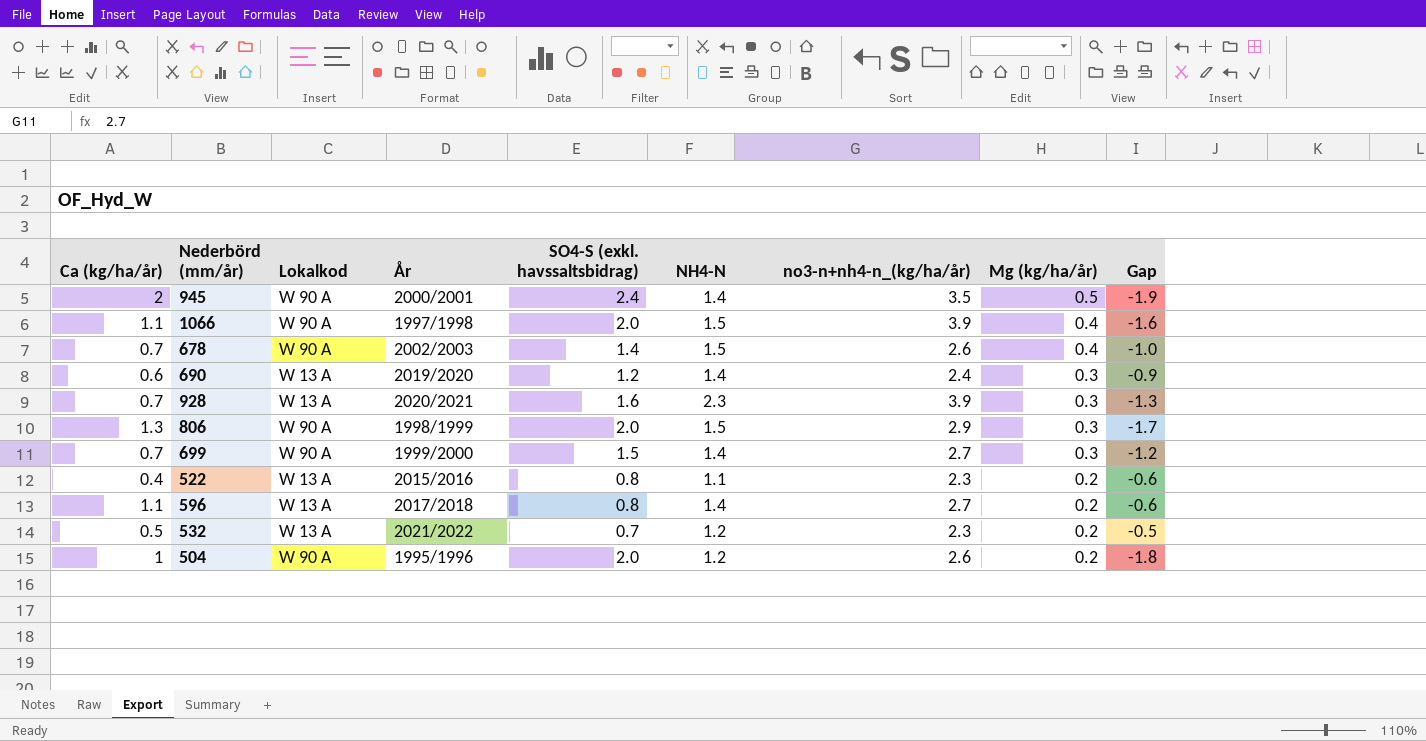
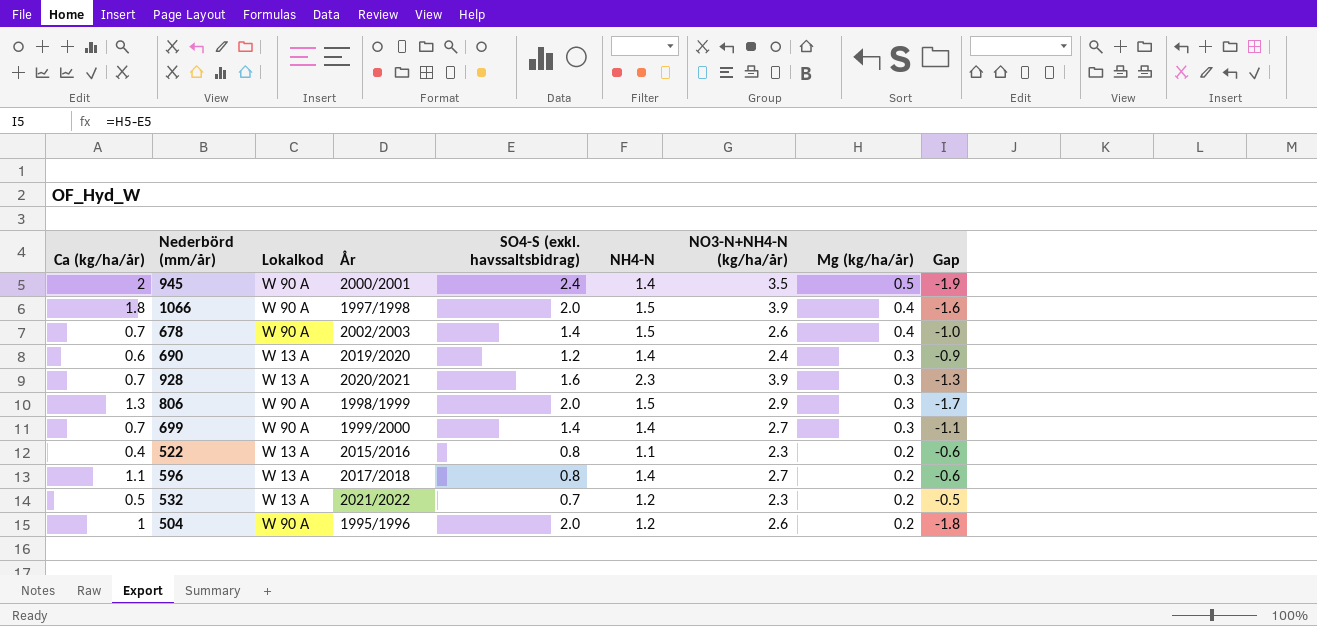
column name: no3-n+nh4-n_(kg/ha/år) -> NO3-N+NH4-N (kg/ha/år)
1066 | Ca (kg/ha/år): 1.1 -> 1.8
699 | SO4-S (exkl. havssaltsbidrag): 1.5 -> 1.4
699 | Gap: -1.2 -> -1.1

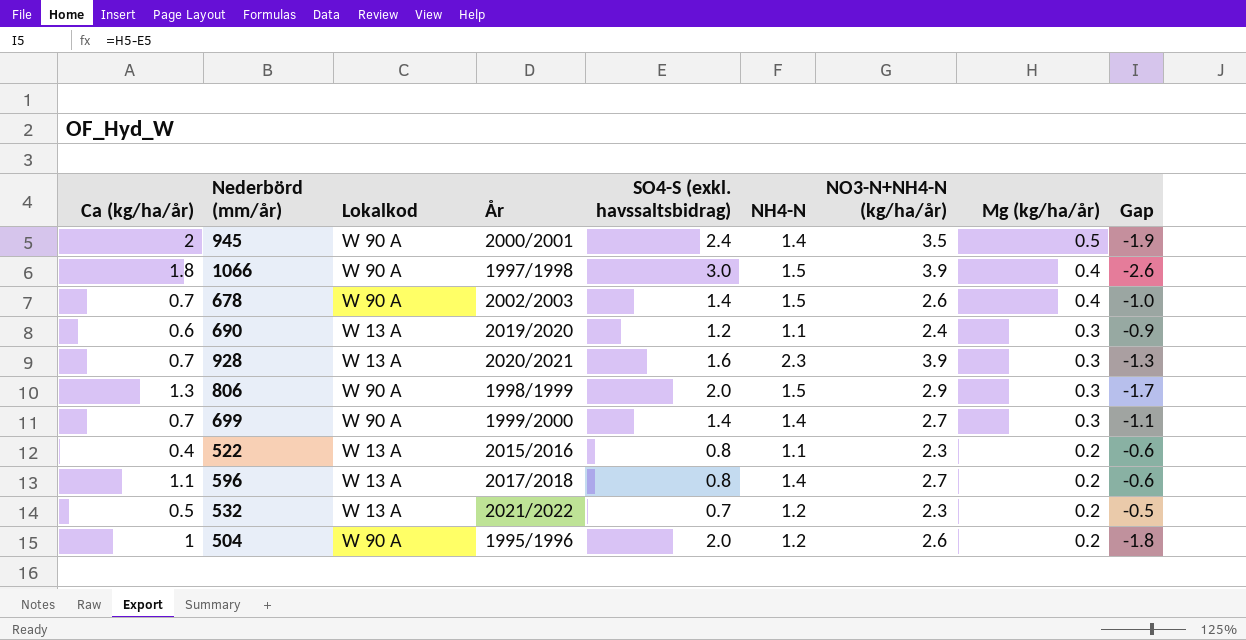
1066 | SO4-S (exkl. havssaltsbidrag): 2.0 -> 3.0
1066 | Gap: -1.6 -> -2.6
690 | NH4-N: 1.4 -> 1.1

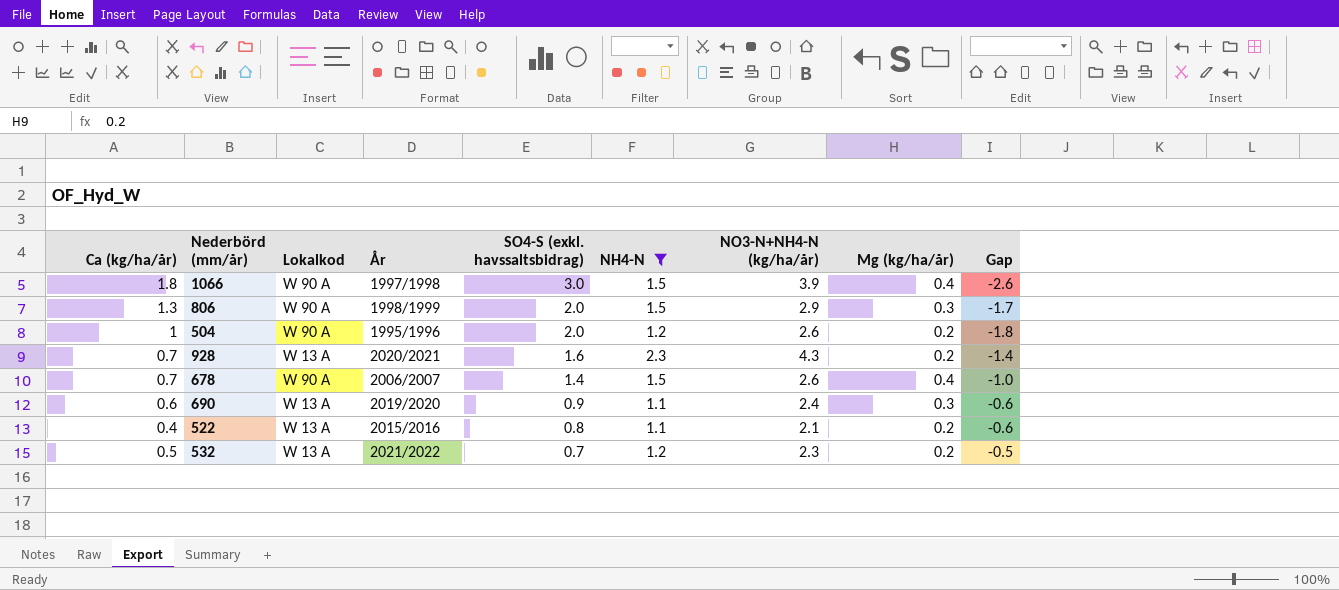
filter: none -> NH4-N != 1.4
row order: Mg (kg/ha/år) descending -> SO4-S (exkl. havssaltsbidrag) descending
928 | NO3-N+NH4-N (kg/ha/år): 3.9 -> 4.3
928 | Mg (kg/ha/år): 0.3 -> 0.2
928 | Gap: -1.3 -> -1.4
678 | År: 2002/2003 -> 2006/2007
690 | SO4-S (exkl. havssaltsbidrag): 1.2 -> 0.9
690 | Gap: -0.9 -> -0.6
522 | NO3-N+NH4-N (kg/ha/år): 2.3 -> 2.1

